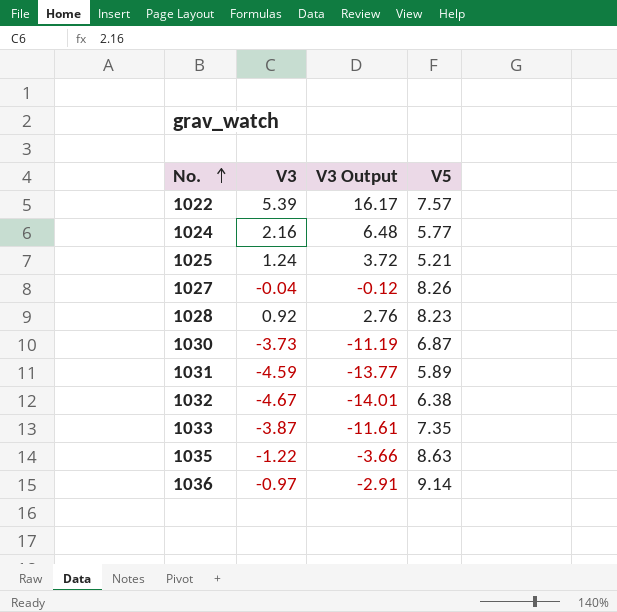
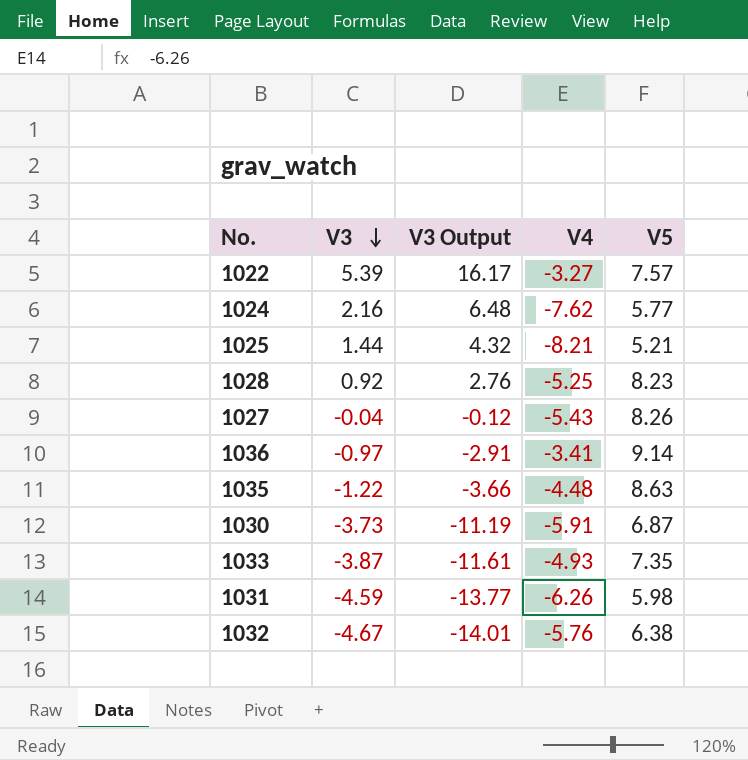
row order: No. ascending -> V3 descending
column V4 | position: none -> 4
1025 | V3: 1.24 -> 1.44
1025 | V3 Output: 3.72 -> 4.32
1031 | V5: 5.89 -> 5.98

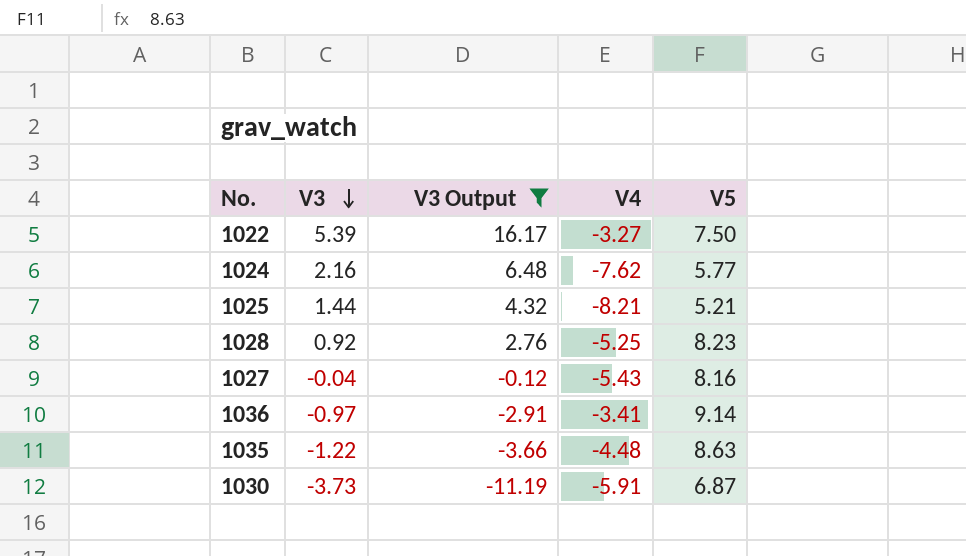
filter: none -> V3 Output >= -11.19
1022 | V5: 7.57 -> 7.50
1027 | V5: 8.26 -> 8.16

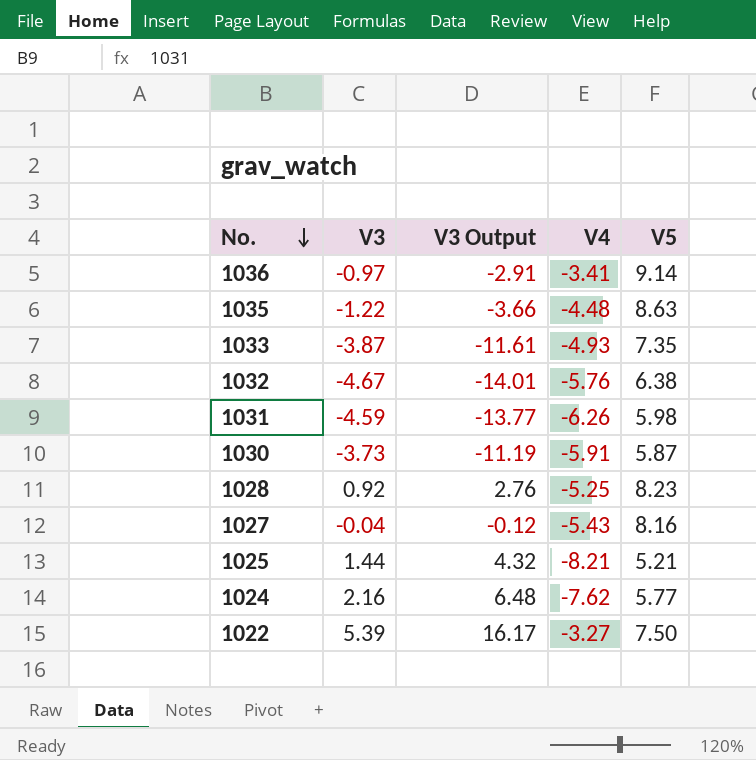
filter: V3 Output >= -11.19 -> none
row order: V3 descending -> No. descending
1030 | V5: 6.87 -> 5.87

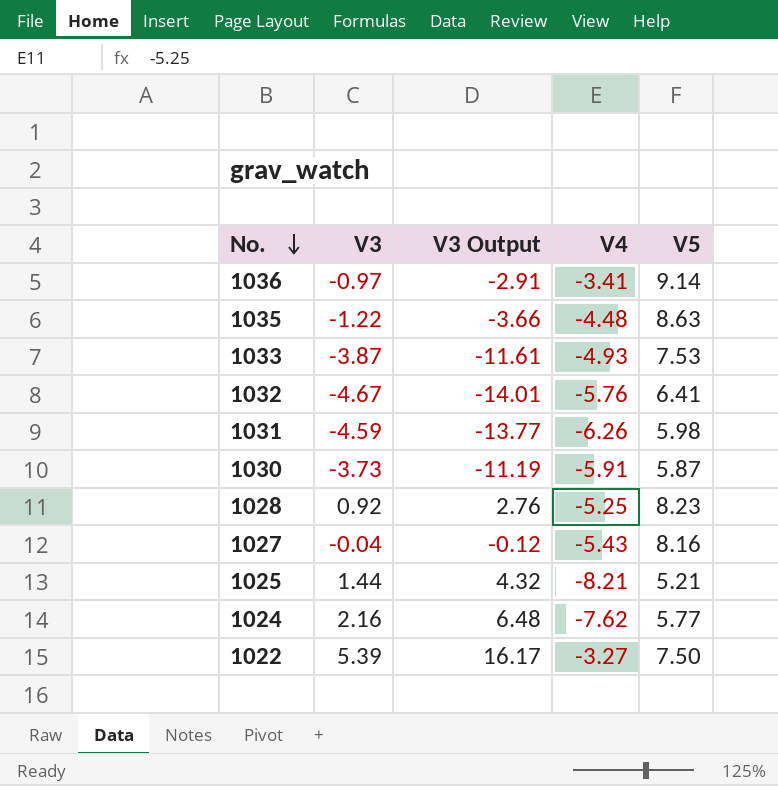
1033 | V5: 7.35 -> 7.53
1032 | V5: 6.38 -> 6.41

